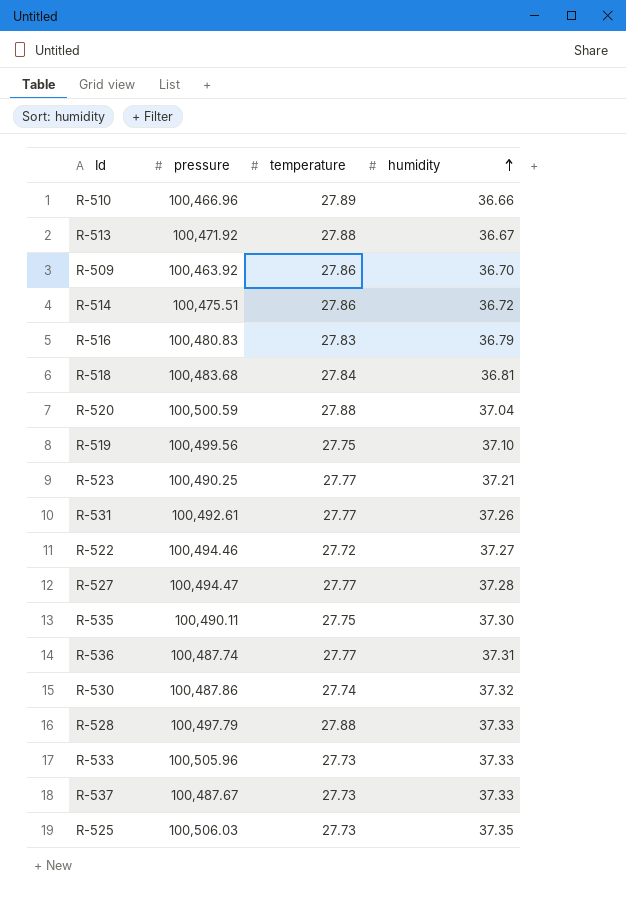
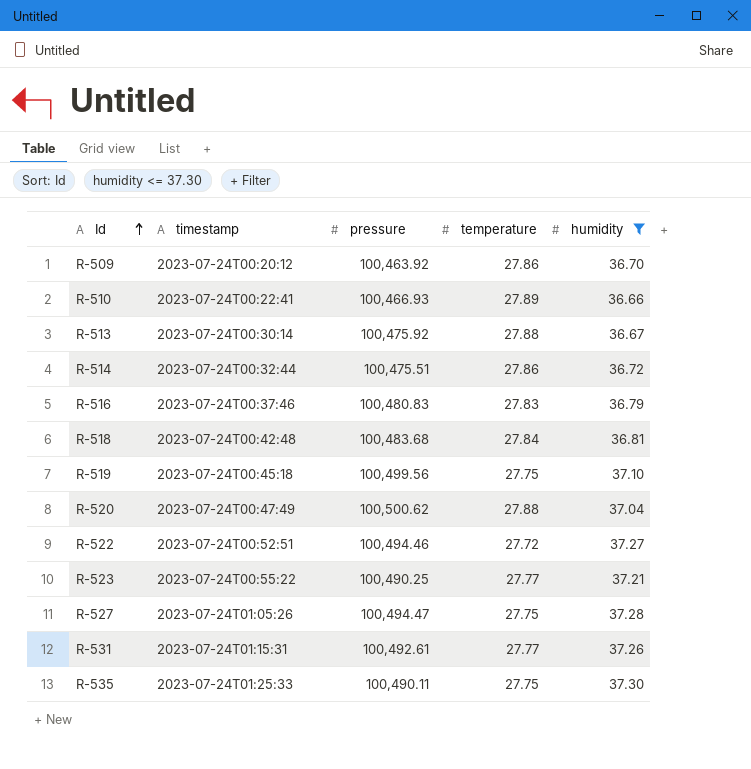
filter: none -> humidity <= 37.30
row order: humidity ascending -> Id ascending
column timestamp | position: none -> 2
R-510 | pressure: 100,466.96 -> 100,466.93
R-513 | pressure: 100,471.92 -> 100,475.92
R-520 | pressure: 100,500.59 -> 100,500.62
R-527 | temperature: 27.77 -> 27.75

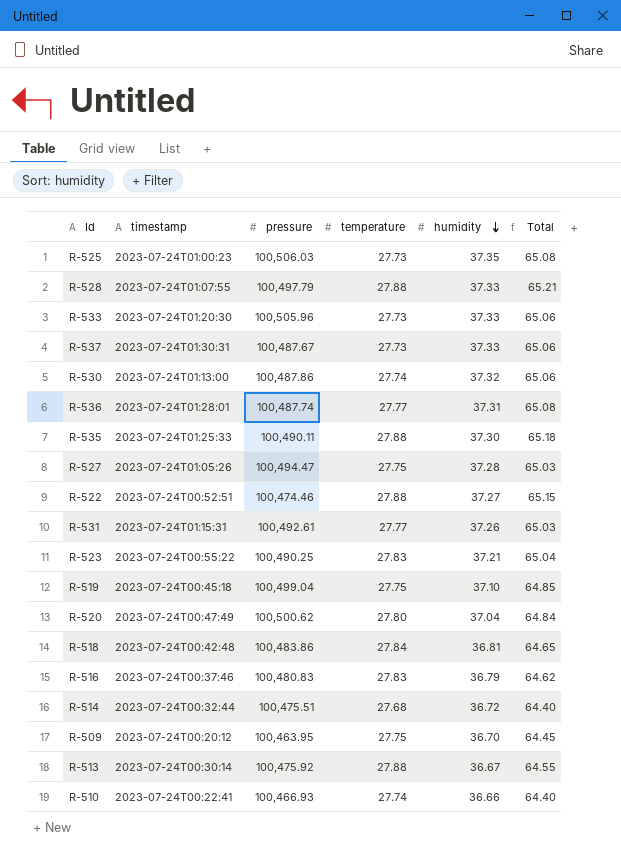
filter: humidity <= 37.30 -> none
row order: Id ascending -> humidity descending
column Total | formula: none -> [temperature] + [humidity]
R-535 | temperature: 27.75 -> 27.88
R-522 | pressure: 100,494.46 -> 100,474.46
R-522 | temperature: 27.72 -> 27.88
R-523 | temperature: 27.77 -> 27.83
R-519 | pressure: 100,499.56 -> 100,499.04
R-520 | temperature: 27.88 -> 27.80
R-518 | pressure: 100,483.68 -> 100,483.86
R-514 | temperature: 27.86 -> 27.68
R-509 | pressure: 100,463.92 -> 100,463.95
R-509 | temperature: 27.86 -> 27.75
R-510 | temperature: 27.89 -> 27.74

